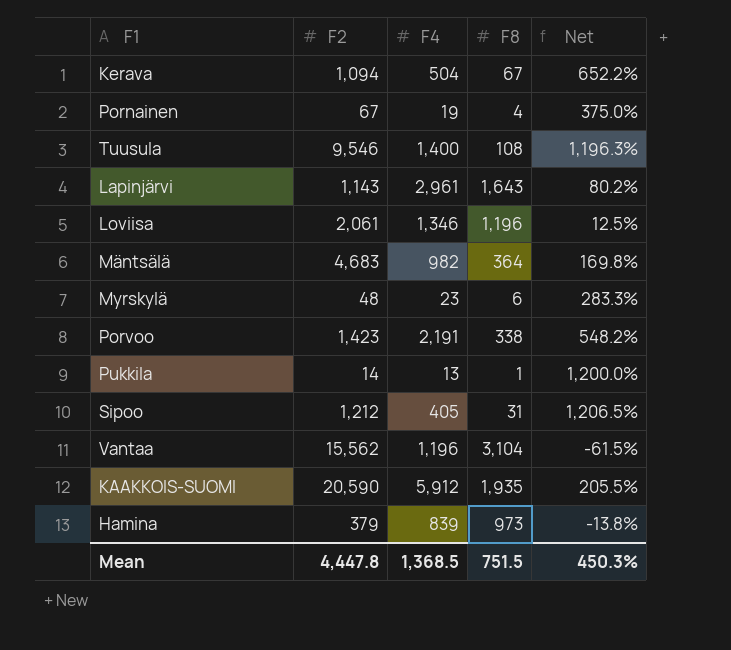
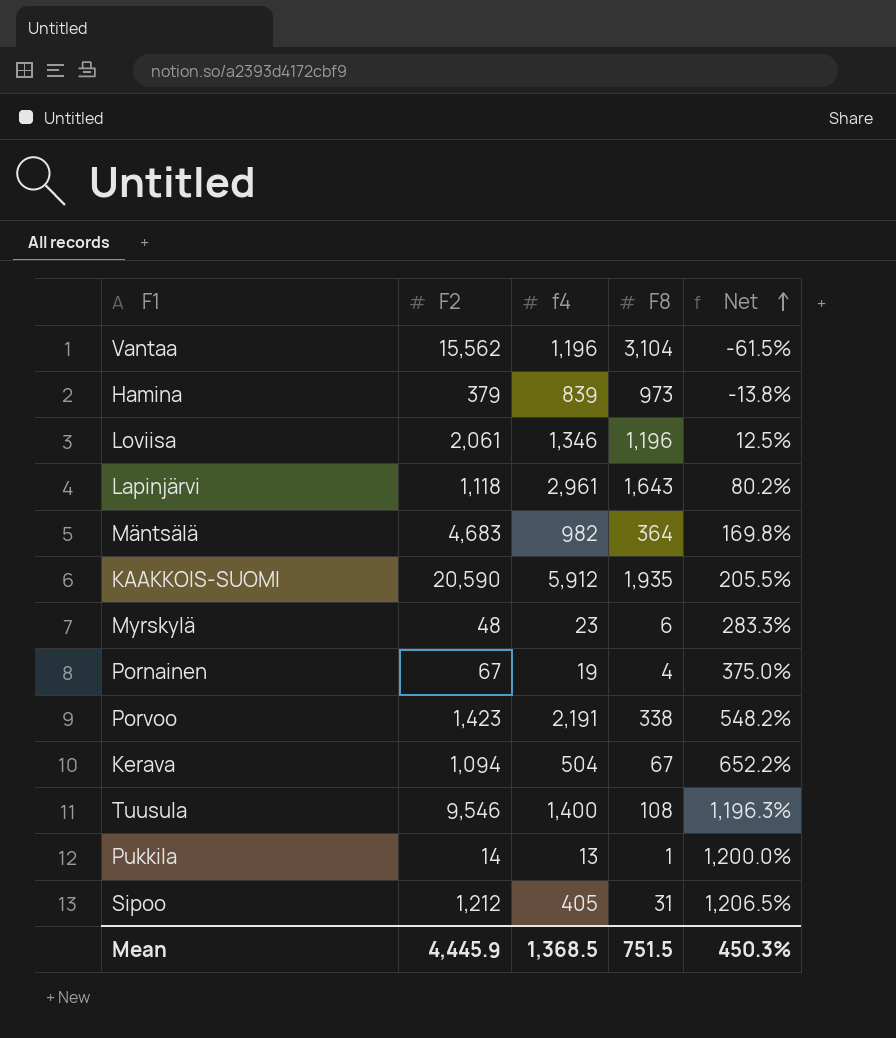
row order: none -> Net ascending
column name: F4 -> f4
Lapinjärvi | F2: 1,143 -> 1,118
Mean | F2: 4,447.8 -> 4,445.9

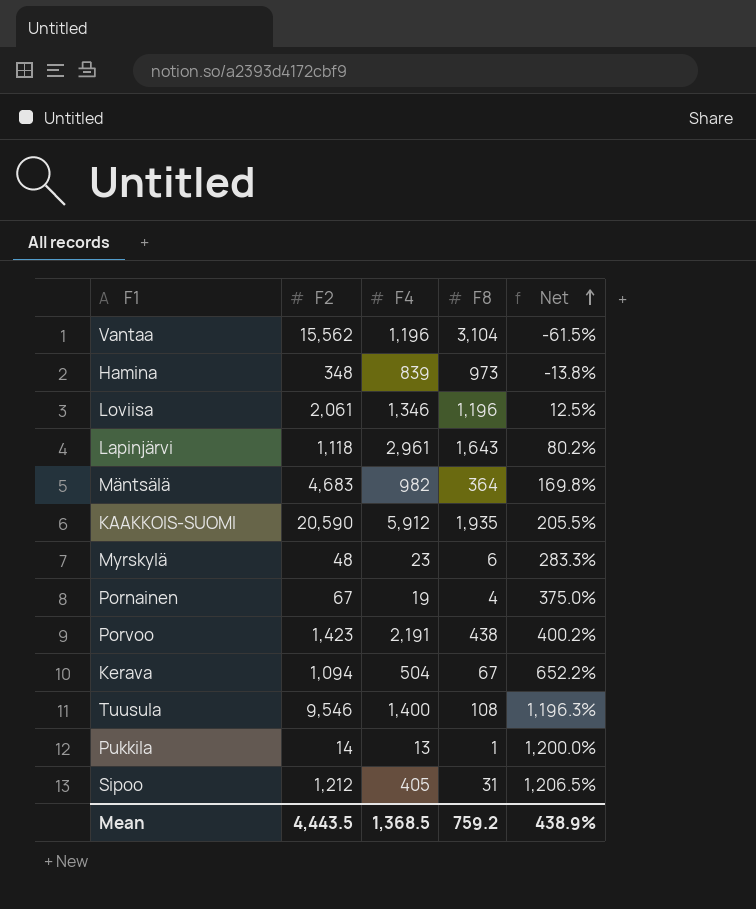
column name: f4 -> F4
Hamina | F2: 379 -> 348
Porvoo | F8: 338 -> 438
Porvoo | Net: 548.2% -> 400.2%
Mean | F2: 4,445.9 -> 4,443.5
Mean | F8: 751.5 -> 759.2
Mean | Net: 450.3% -> 438.9%

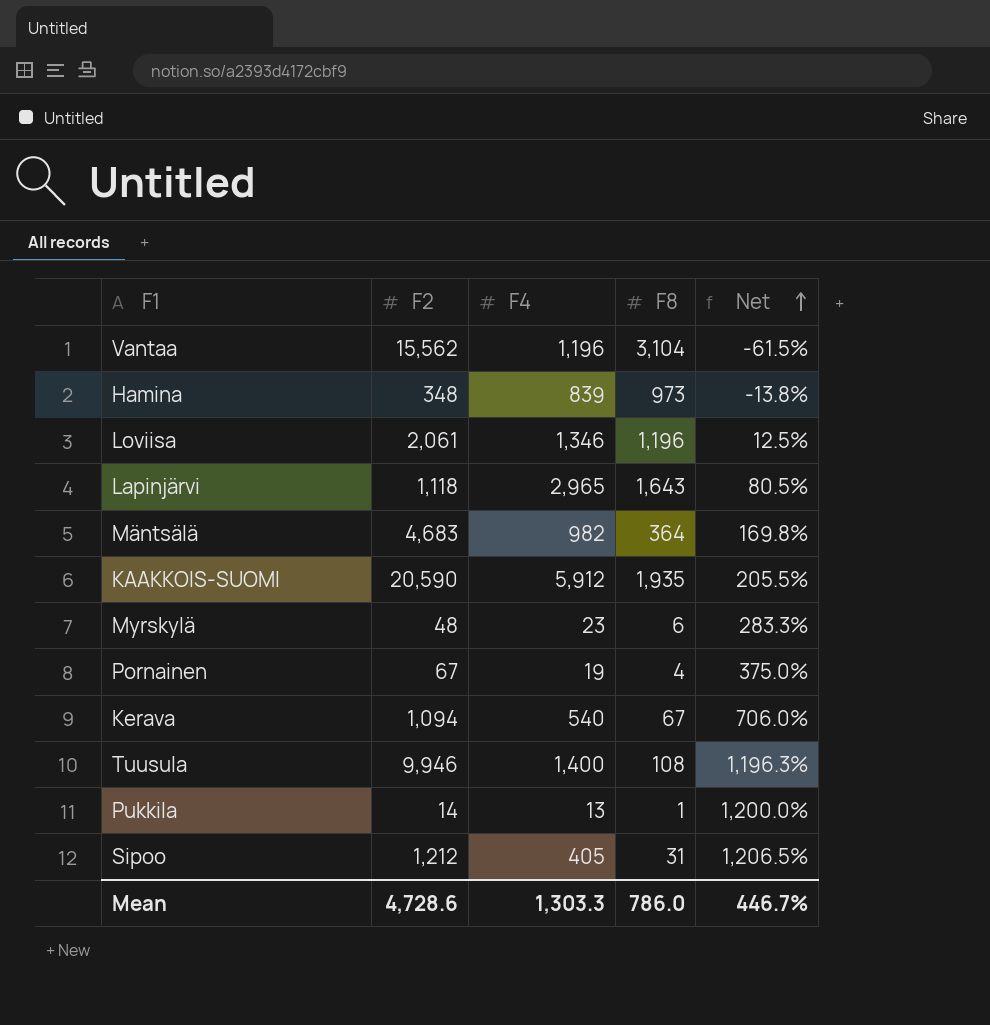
row Porvoo: 1,423 | 2,191 | 438 | 400.2% -> none
Lapinjärvi | F4: 2,961 -> 2,965
Lapinjärvi | Net: 80.2% -> 80.5%
Kerava | F4: 504 -> 540
Kerava | Net: 652.2% -> 706.0%
Tuusula | F2: 9,546 -> 9,946
Mean | F2: 4,443.5 -> 4,728.6
Mean | F4: 1,368.5 -> 1,303.3
Mean | F8: 759.2 -> 786.0
Mean | Net: 438.9% -> 446.7%

